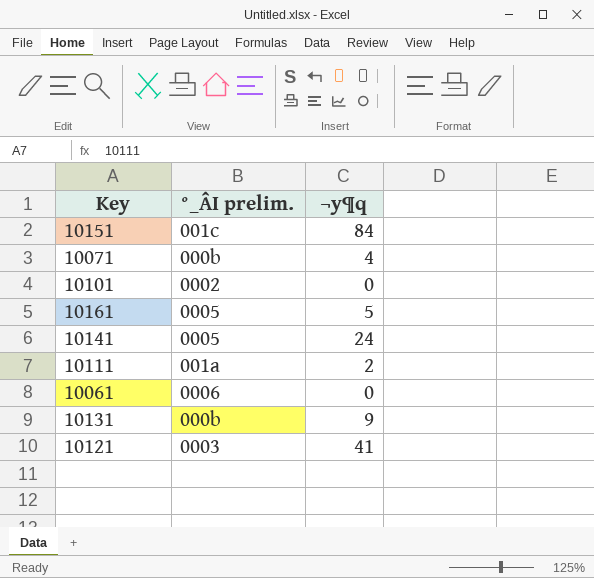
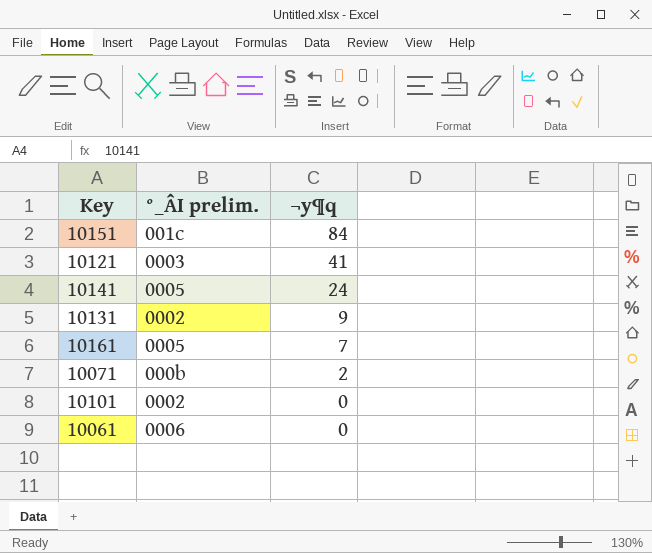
row order: none -> ¬y¶q descending
row 10111: 001a | 2 -> none
10131 | °_ÂI prelim.: 000b -> 0002
10161 | ¬y¶q: 5 -> 7
10071 | ¬y¶q: 4 -> 2

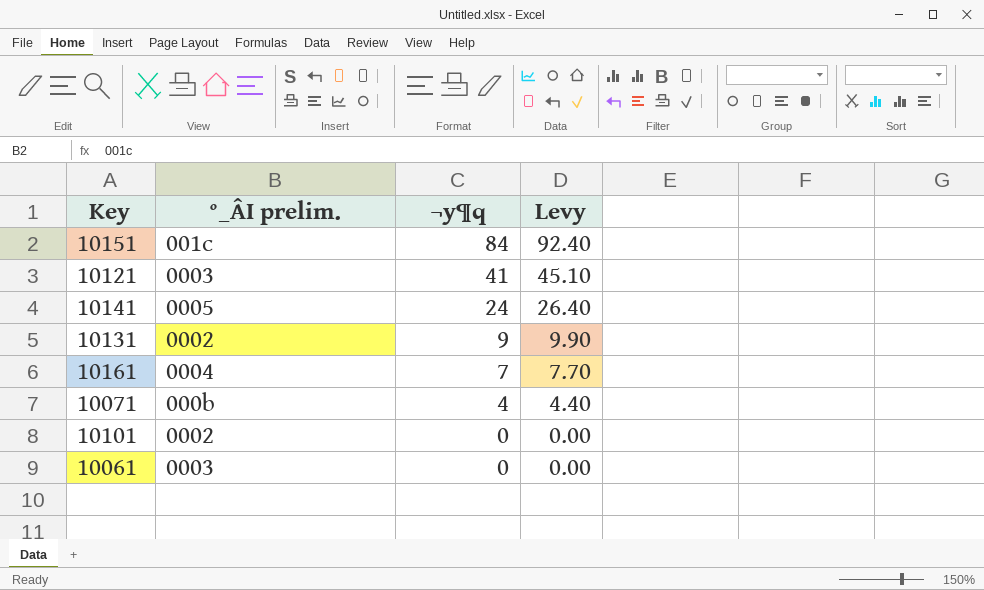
column Levy | formula: none -> [¬y¶q] * 1.1
10161 | °_ÂI prelim.: 0005 -> 0004
10071 | ¬y¶q: 2 -> 4
10061 | °_ÂI prelim.: 0006 -> 0003

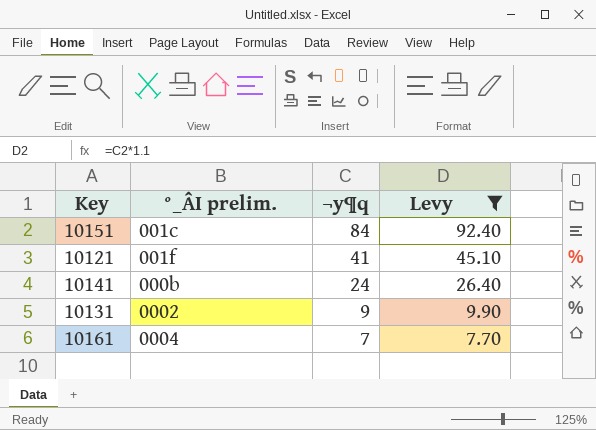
filter: none -> Levy >= 7.70
10121 | °_ÂI prelim.: 0003 -> 001f
10141 | °_ÂI prelim.: 0005 -> 000b

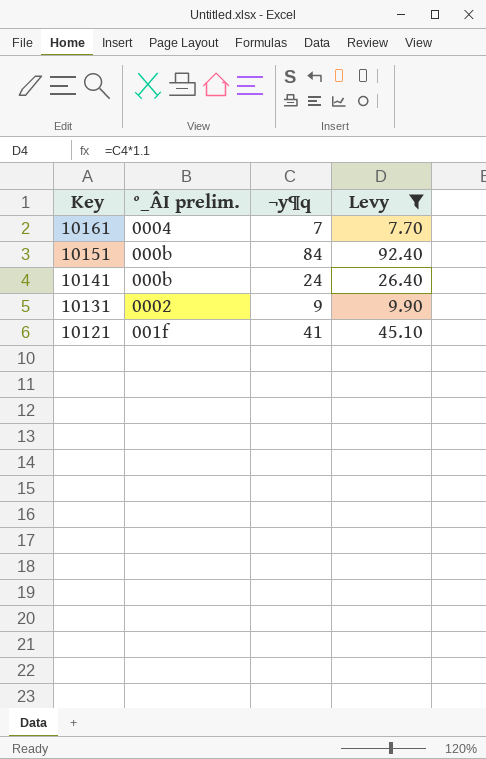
row order: ¬y¶q descending -> Key descending
10151 | °_ÂI prelim.: 001c -> 000b

